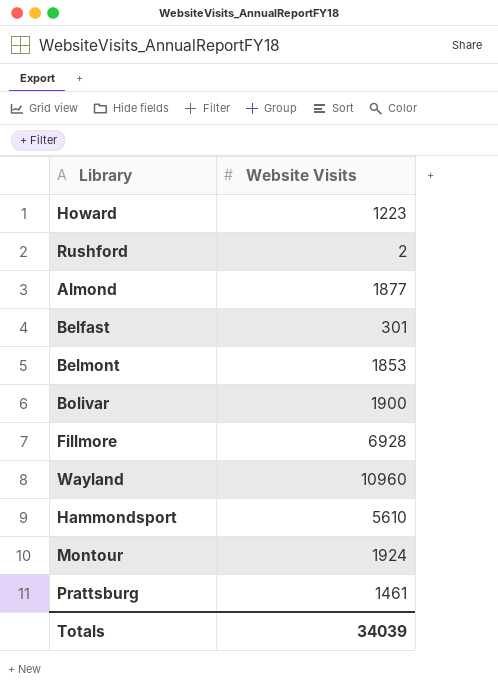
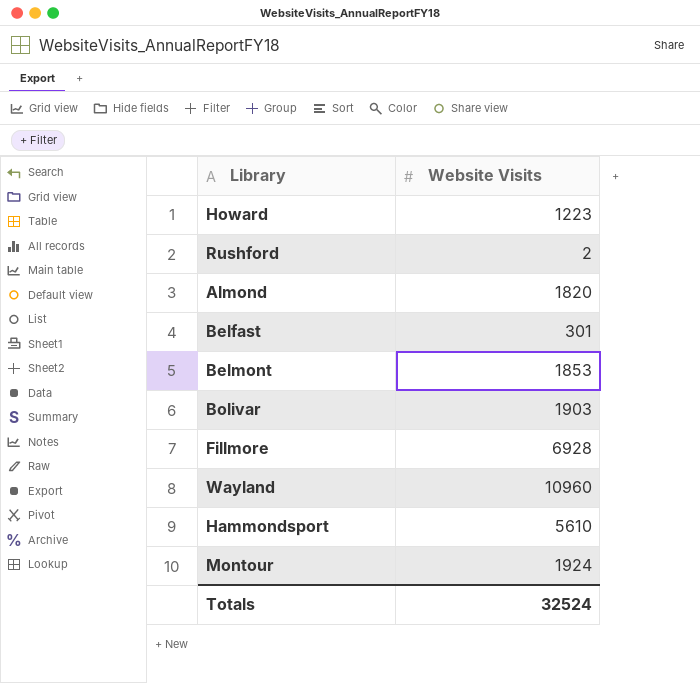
row Prattsburg: 1461 -> none
Almond | Website Visits: 1877 -> 1820
Bolivar | Website Visits: 1900 -> 1903
Totals | Website Visits: 34039 -> 32524

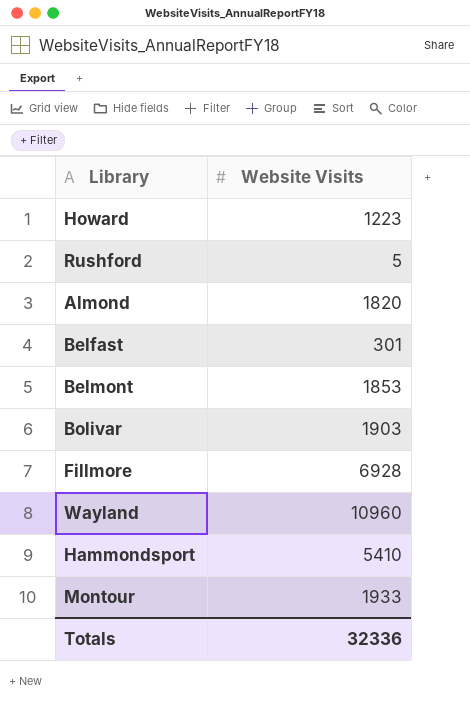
Rushford | Website Visits: 2 -> 5
Hammondsport | Website Visits: 5610 -> 5410
Montour | Website Visits: 1924 -> 1933
Totals | Website Visits: 32524 -> 32336

